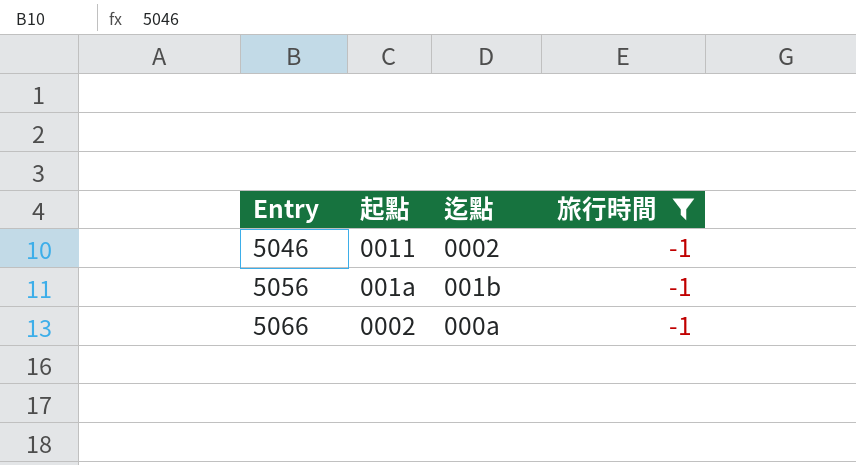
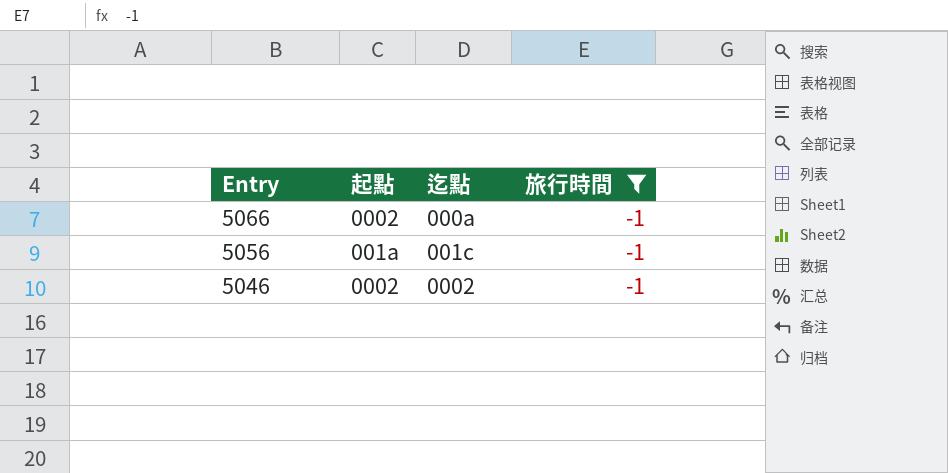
row order: Entry ascending -> Entry descending
5056 | 迄點: 001b -> 001c
5046 | 起點: 0011 -> 0002

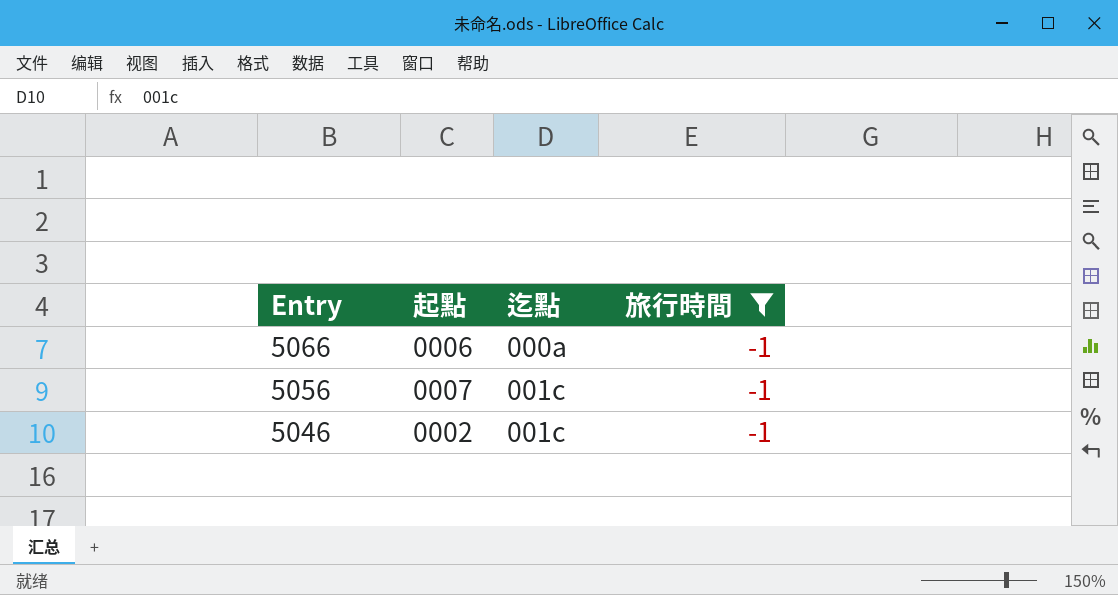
5066 | 起點: 0002 -> 0006
5056 | 起點: 001a -> 0007
5046 | 迄點: 0002 -> 001c

